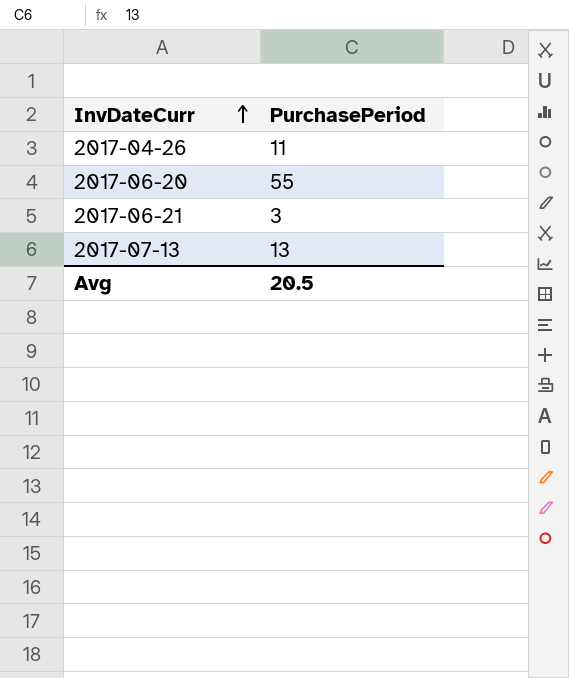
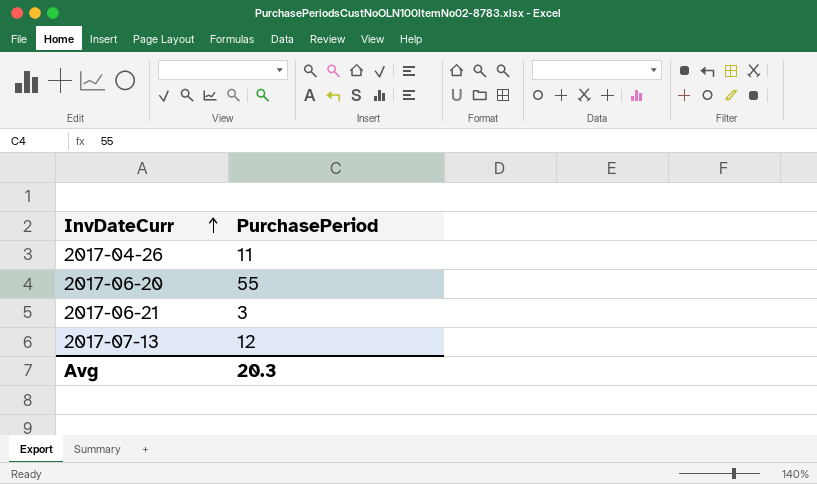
2017-07-13 | PurchasePeriod: 13 -> 12
Avg | PurchasePeriod: 20.5 -> 20.3

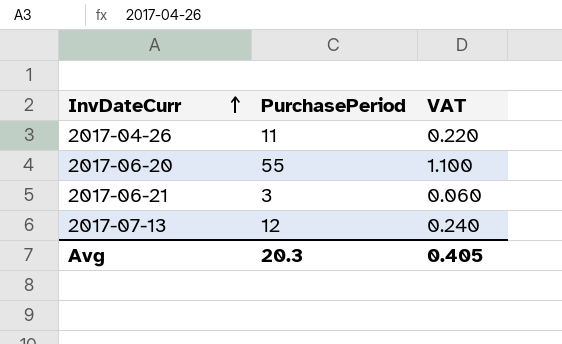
column VAT | formula: none -> [PurchasePeriod] * 0.02

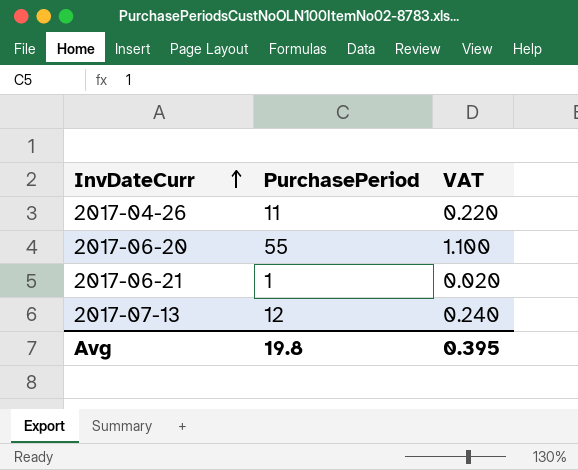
2017-06-21 | PurchasePeriod: 3 -> 1
2017-06-21 | VAT: 0.060 -> 0.020
Avg | PurchasePeriod: 20.3 -> 19.8
Avg | VAT: 0.405 -> 0.395

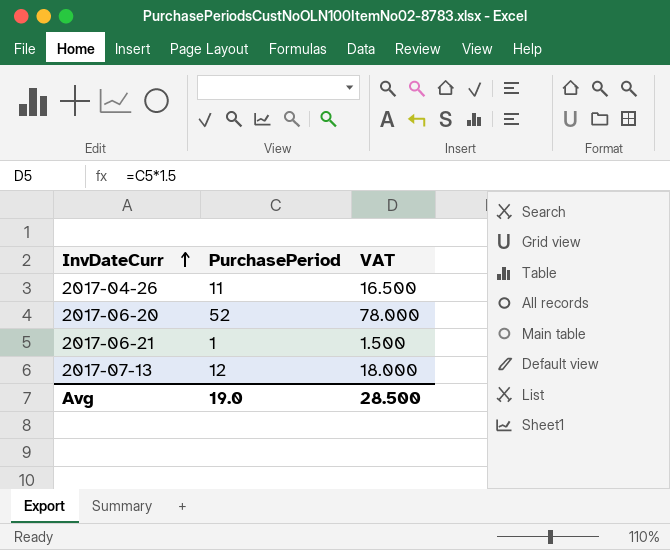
column VAT | formula: [PurchasePeriod] * 0.02 -> [PurchasePeriod] * 1.5
2017-06-20 | PurchasePeriod: 55 -> 52
Avg | PurchasePeriod: 19.8 -> 19.0
Avg | VAT: 0.395 -> 28.500

